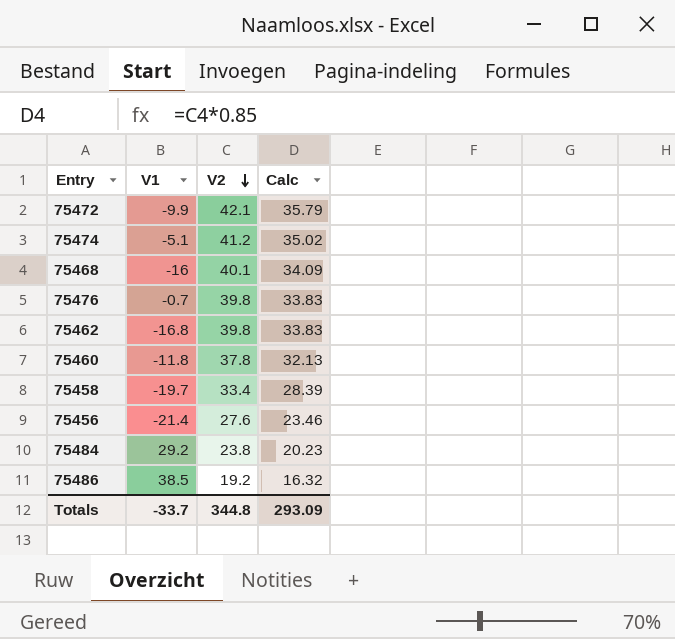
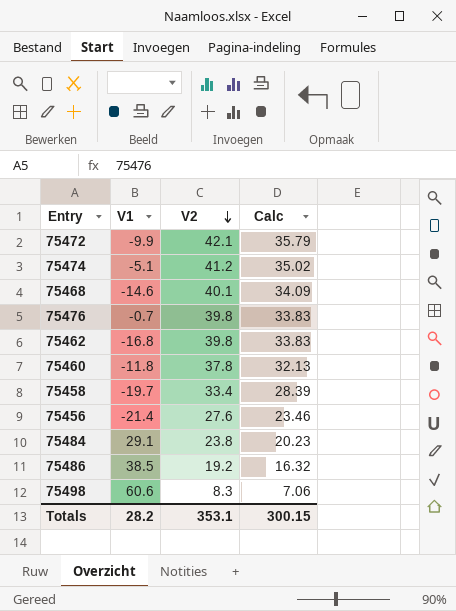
75468 | V1: -16 -> -14.6
75484 | V1: 29.2 -> 29.1
row 75498: none -> 60.6 | 8.3 | 7.06
Totals | V1: -33.7 -> 28.2
Totals | V2: 344.8 -> 353.1
Totals | Calc: 293.09 -> 300.15

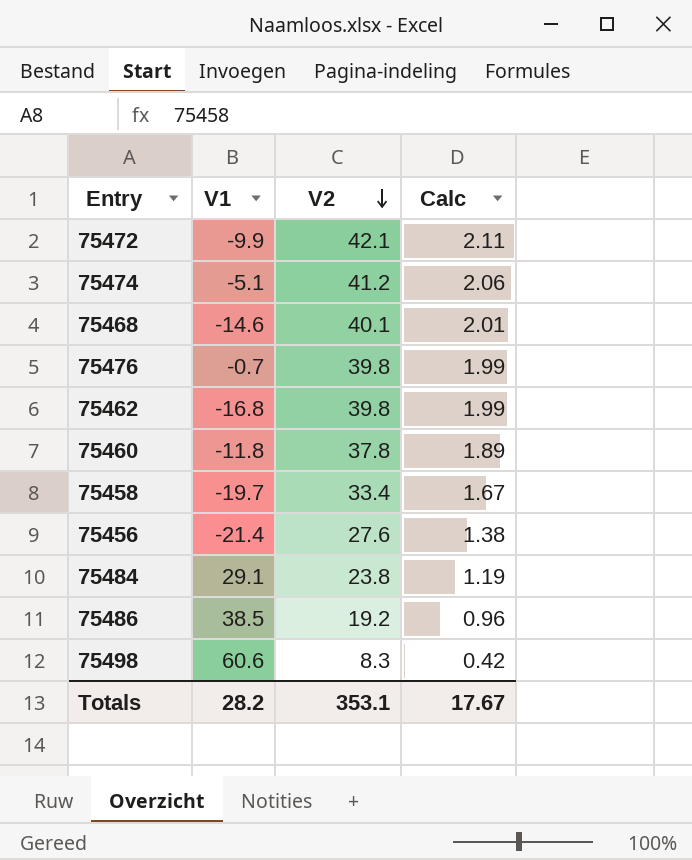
column Calc | formula: [V2] * 0.85 -> [V2] * 0.05
Totals | Calc: 300.15 -> 17.67

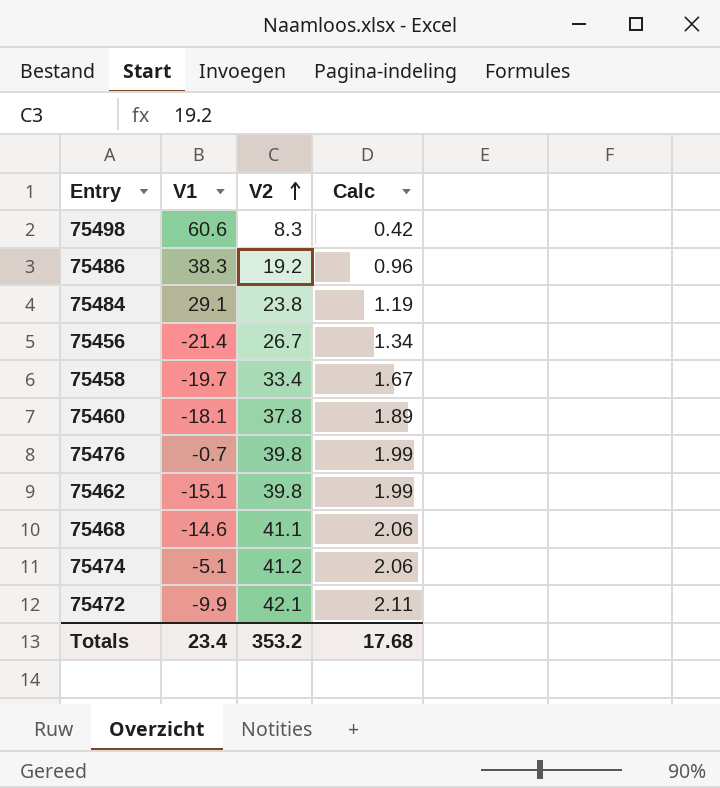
row order: V2 descending -> V2 ascending
75486 | V1: 38.5 -> 38.3
75456 | V2: 27.6 -> 26.7
75456 | Calc: 1.38 -> 1.34
75460 | V1: -11.8 -> -18.1
75462 | V1: -16.8 -> -15.1
75468 | V2: 40.1 -> 41.1
75468 | Calc: 2.01 -> 2.06
Totals | V1: 28.2 -> 23.4
Totals | V2: 353.1 -> 353.2
Totals | Calc: 17.67 -> 17.68

